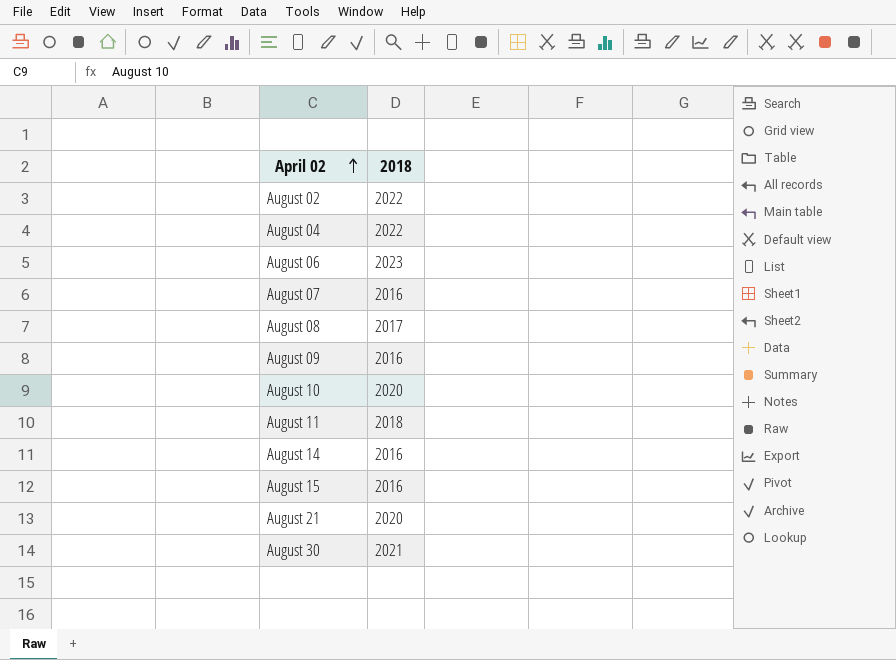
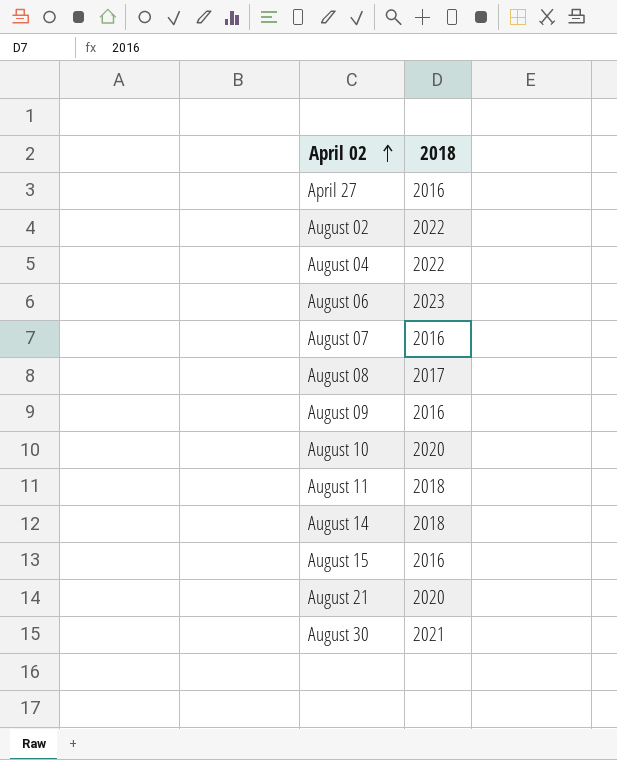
row April 27: none -> 2016
August 14 | 2018: 2016 -> 2018

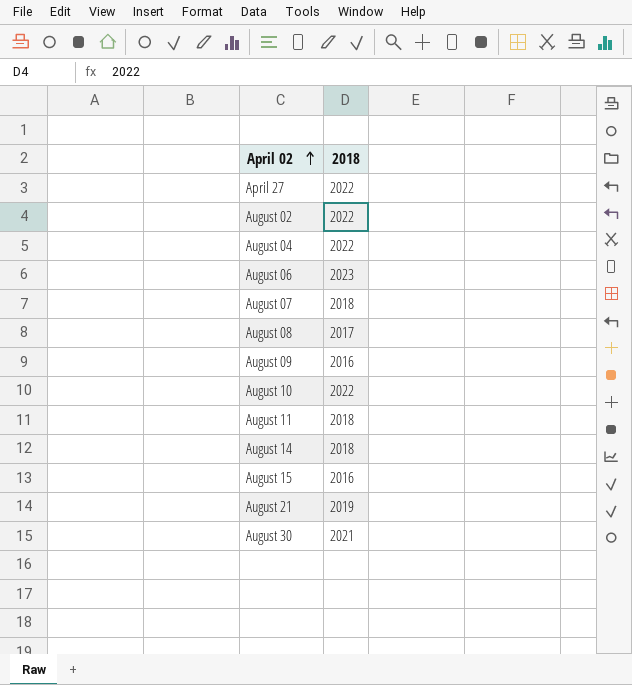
April 27 | 2018: 2016 -> 2022
August 07 | 2018: 2016 -> 2018
August 10 | 2018: 2020 -> 2022
August 21 | 2018: 2020 -> 2019

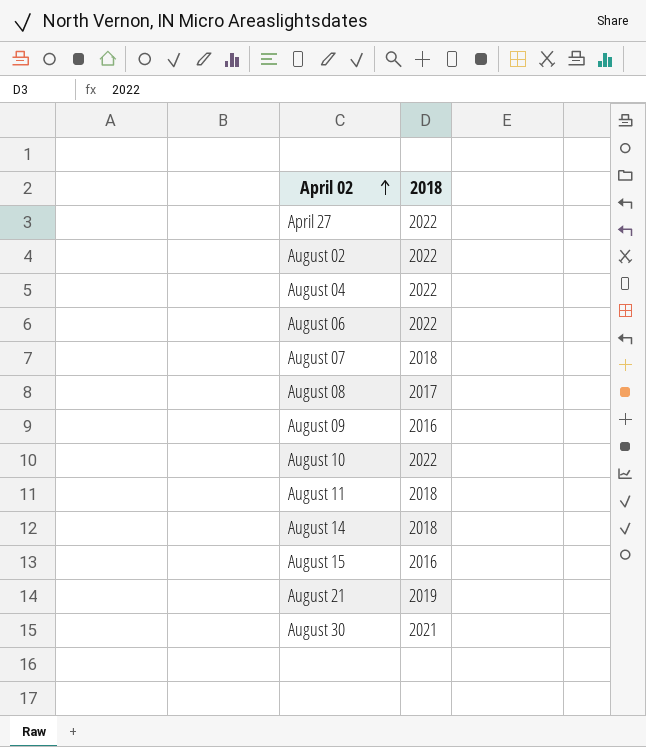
August 06 | 2018: 2023 -> 2022

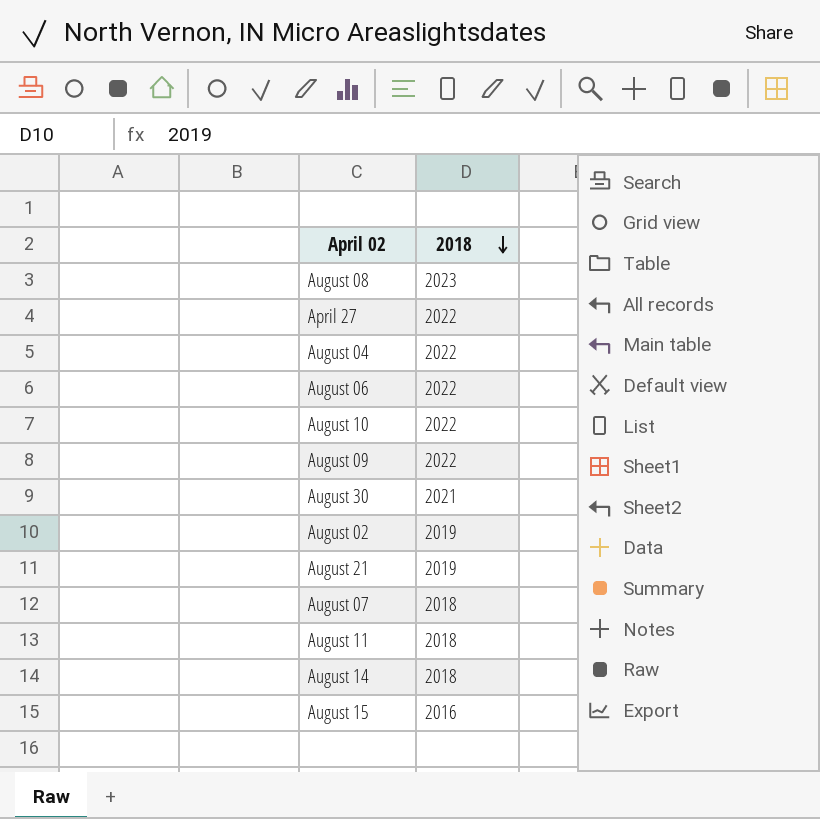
row order: April 02 ascending -> 2018 descending
August 08 | 2018: 2017 -> 2023
August 09 | 2018: 2016 -> 2022
August 02 | 2018: 2022 -> 2019

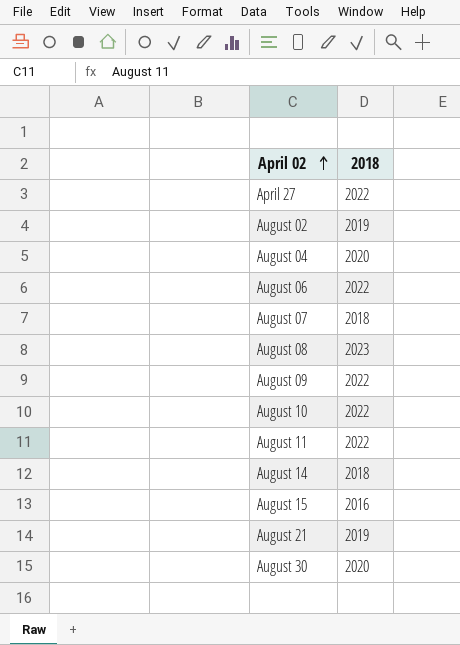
row order: 2018 descending -> April 02 ascending
August 04 | 2018: 2022 -> 2020
August 11 | 2018: 2018 -> 2022
August 30 | 2018: 2021 -> 2020

